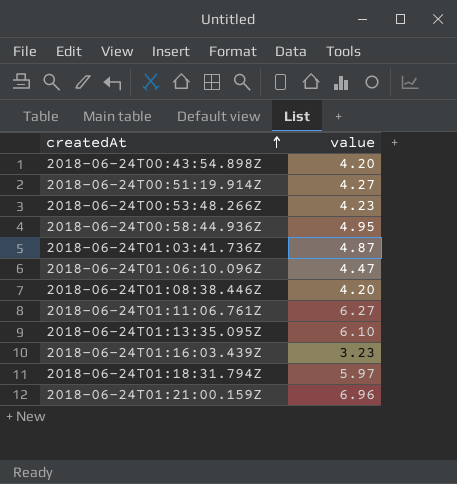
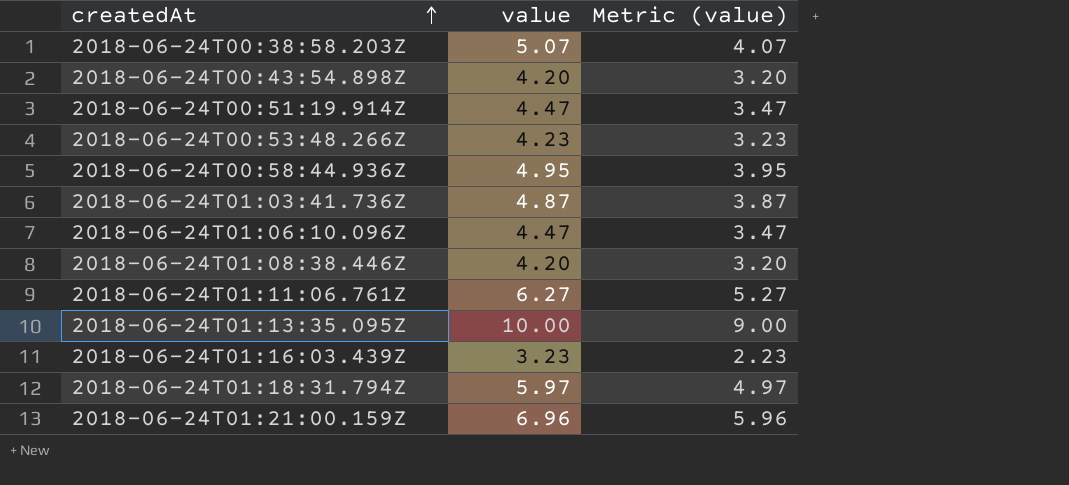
column Metric (value) | formula: none -> [value] - 1
row 2018-06-24T00:38:58.203Z: none -> 5.07 | 4.07
2018-06-24T00:51:19.914Z | value: 4.27 -> 4.47
2018-06-24T01:13:35.095Z | value: 6.10 -> 10.00

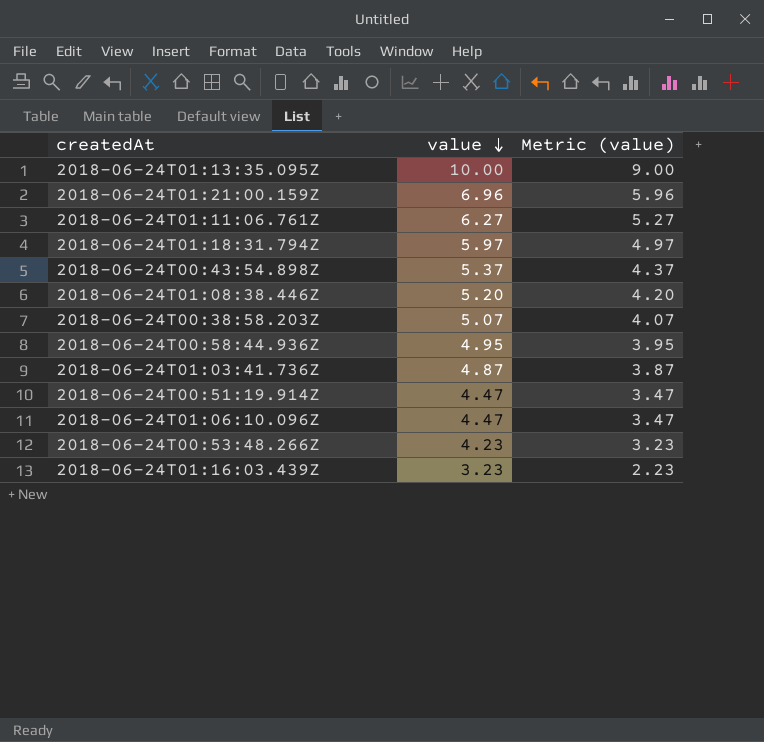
row order: createdAt ascending -> value descending
2018-06-24T00:43:54.898Z | value: 4.20 -> 5.37
2018-06-24T00:43:54.898Z | Metric (value): 3.20 -> 4.37
2018-06-24T01:08:38.446Z | value: 4.20 -> 5.20
2018-06-24T01:08:38.446Z | Metric (value): 3.20 -> 4.20

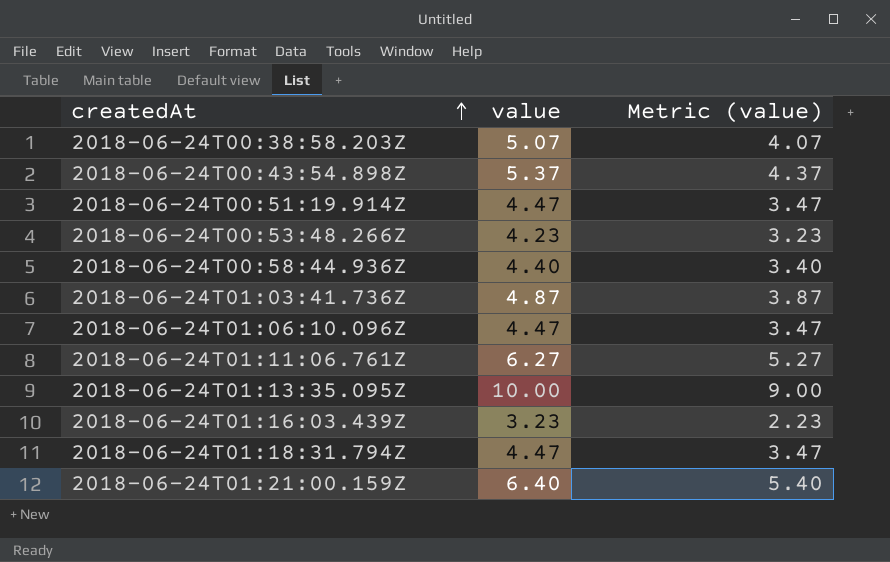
row order: value descending -> createdAt ascending
row 2018-06-24T01:08:38.446Z: 5.20 | 4.20 -> none
2018-06-24T00:58:44.936Z | value: 4.95 -> 4.40
2018-06-24T00:58:44.936Z | Metric (value): 3.95 -> 3.40
2018-06-24T01:18:31.794Z | value: 5.97 -> 4.47
2018-06-24T01:18:31.794Z | Metric (value): 4.97 -> 3.47
2018-06-24T01:21:00.159Z | value: 6.96 -> 6.40
2018-06-24T01:21:00.159Z | Metric (value): 5.96 -> 5.40

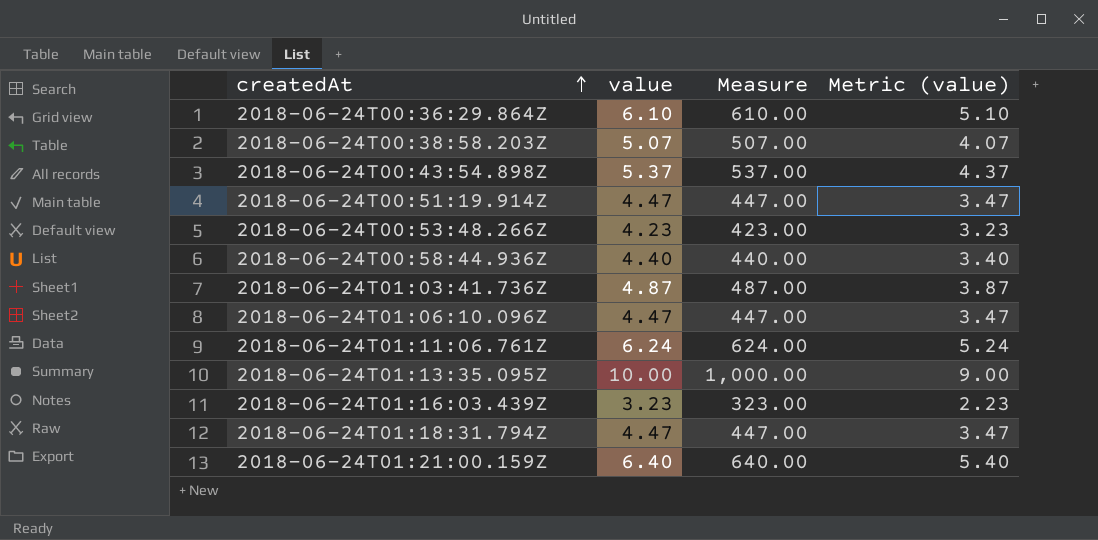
column Measure | formula: none -> [value] * 100
row 2018-06-24T00:36:29.864Z: none -> 6.10 | 610.00 | 5.10
2018-06-24T01:11:06.761Z | value: 6.27 -> 6.24
2018-06-24T01:11:06.761Z | Metric (value): 5.27 -> 5.24

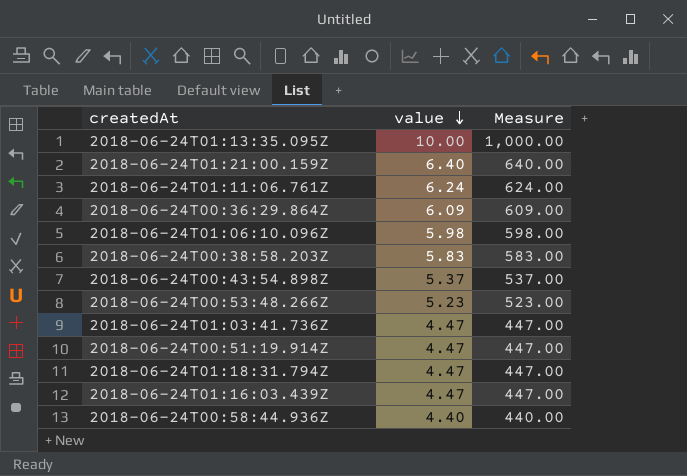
row order: createdAt ascending -> value descending
column Metric (value) | formula: [value] - 1 -> none
2018-06-24T00:36:29.864Z | value: 6.10 -> 6.09
2018-06-24T00:36:29.864Z | Measure: 610.00 -> 609.00
2018-06-24T01:06:10.096Z | value: 4.47 -> 5.98
2018-06-24T01:06:10.096Z | Measure: 447.00 -> 598.00
2018-06-24T00:38:58.203Z | value: 5.07 -> 5.83
2018-06-24T00:38:58.203Z | Measure: 507.00 -> 583.00
2018-06-24T00:53:48.266Z | value: 4.23 -> 5.23
2018-06-24T00:53:48.266Z | Measure: 423.00 -> 523.00
2018-06-24T01:03:41.736Z | value: 4.87 -> 4.47
2018-06-24T01:03:41.736Z | Measure: 487.00 -> 447.00
2018-06-24T01:16:03.439Z | value: 3.23 -> 4.47
2018-06-24T01:16:03.439Z | Measure: 323.00 -> 447.00

